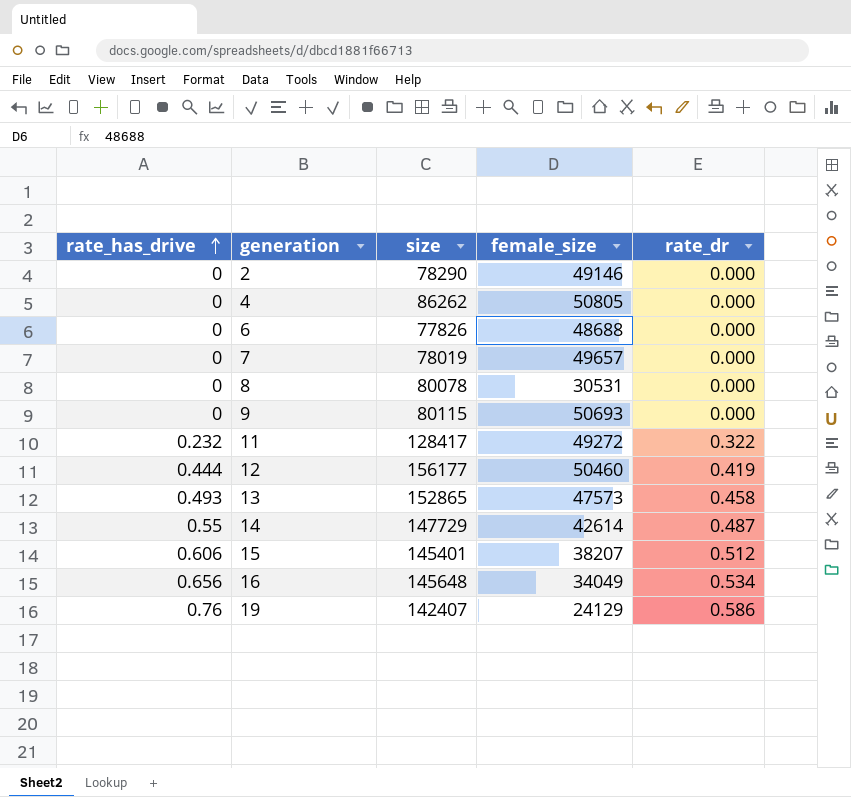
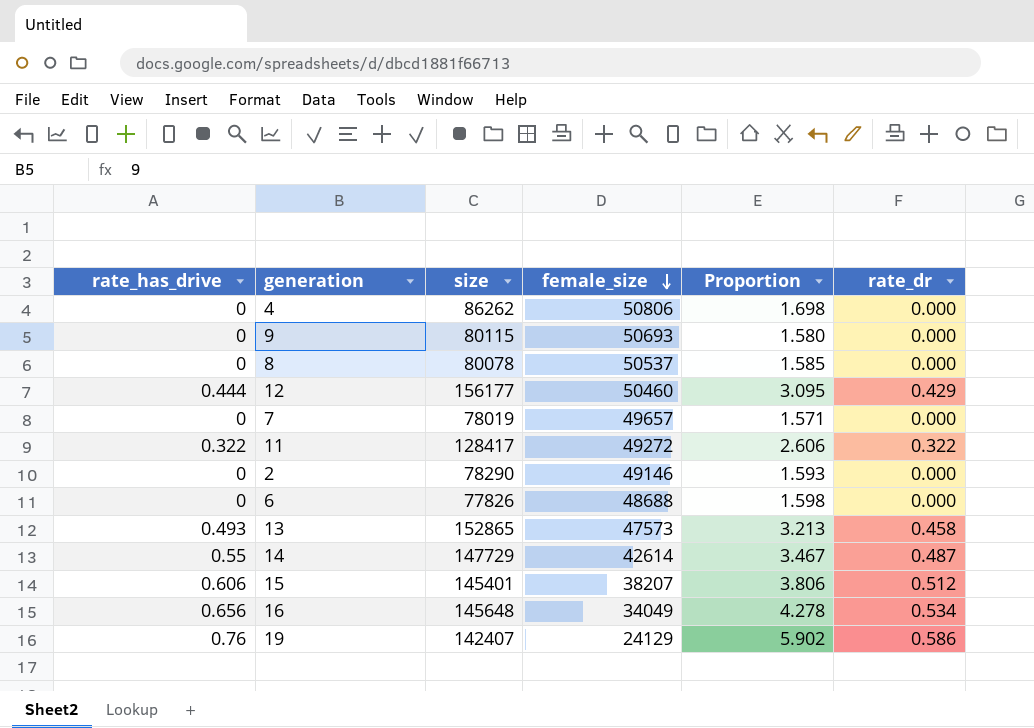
row order: rate_has_drive ascending -> female_size descending
column Proportion | formula: none -> [size] / [female_size]
4 | female_size: 50805 -> 50806
8 | female_size: 30531 -> 50537
12 | rate_dr: 0.419 -> 0.429
11 | rate_has_drive: 0.232 -> 0.322

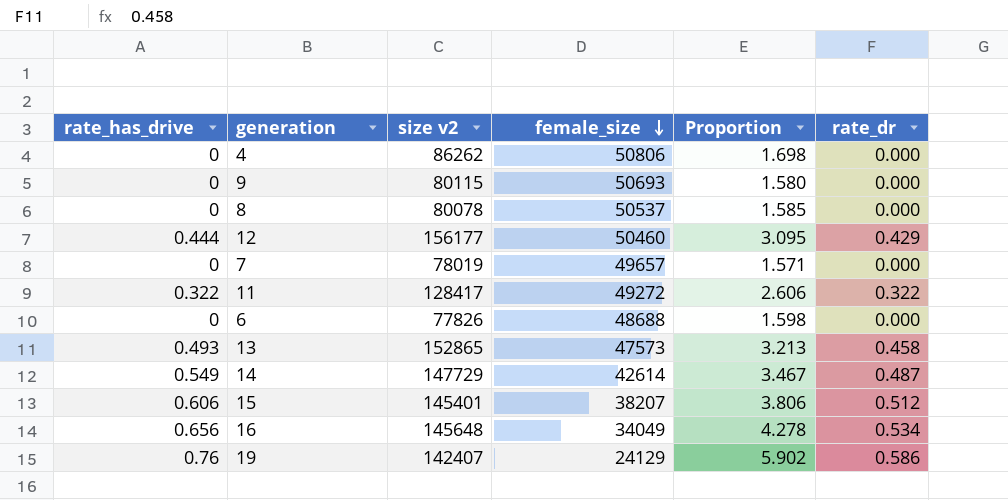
column name: size -> size v2
row 2: 0 | 78290 | 49146 | 1.593 | 0.000 -> none
14 | rate_has_drive: 0.55 -> 0.549

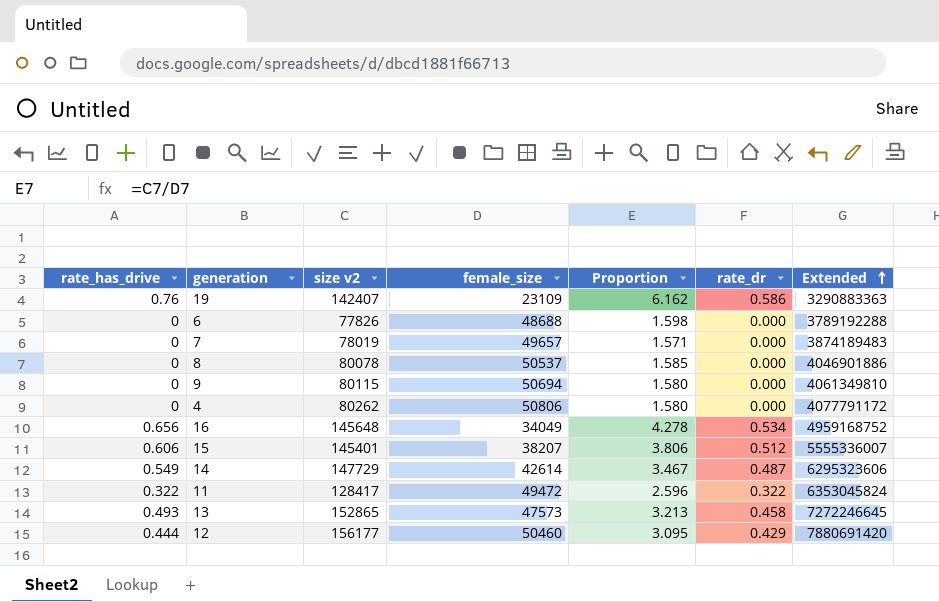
row order: female_size descending -> Extended ascending
column Extended | formula: none -> [size v2] * [female_size]
19 | female_size: 24129 -> 23109
19 | Proportion: 5.902 -> 6.162
9 | female_size: 50693 -> 50694
4 | size v2: 86262 -> 80262
4 | Proportion: 1.698 -> 1.580
11 | female_size: 49272 -> 49472
11 | Proportion: 2.606 -> 2.596

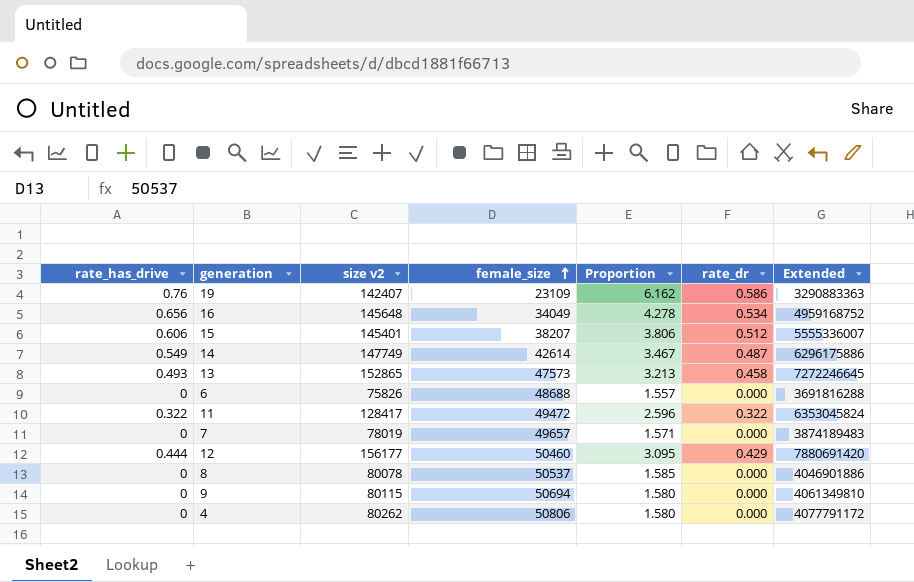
row order: Extended ascending -> female_size ascending
14 | size v2: 147729 -> 147749
14 | Extended: 6295323606 -> 6296175886
6 | size v2: 77826 -> 75826
6 | Proportion: 1.598 -> 1.557
6 | Extended: 3789192288 -> 3691816288

